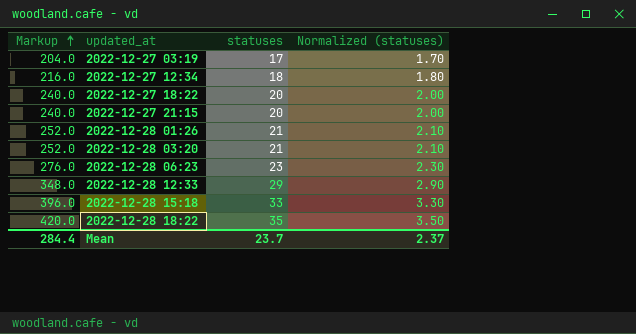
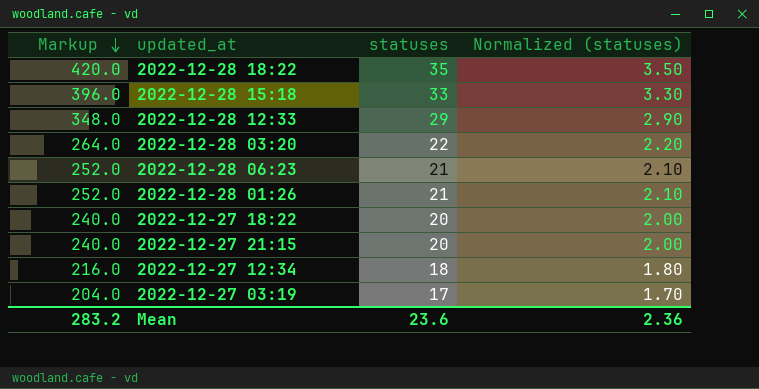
row order: Markup ascending -> Markup descending
2022-12-28 03:20 | Markup: 252.0 -> 264.0
2022-12-28 03:20 | statuses: 21 -> 22
2022-12-28 03:20 | Normalized (statuses): 2.10 -> 2.20
2022-12-28 06:23 | Markup: 276.0 -> 252.0
2022-12-28 06:23 | statuses: 23 -> 21
2022-12-28 06:23 | Normalized (statuses): 2.30 -> 2.10
Mean | Markup: 284.4 -> 283.2
Mean | statuses: 23.7 -> 23.6
Mean | Normalized (statuses): 2.37 -> 2.36

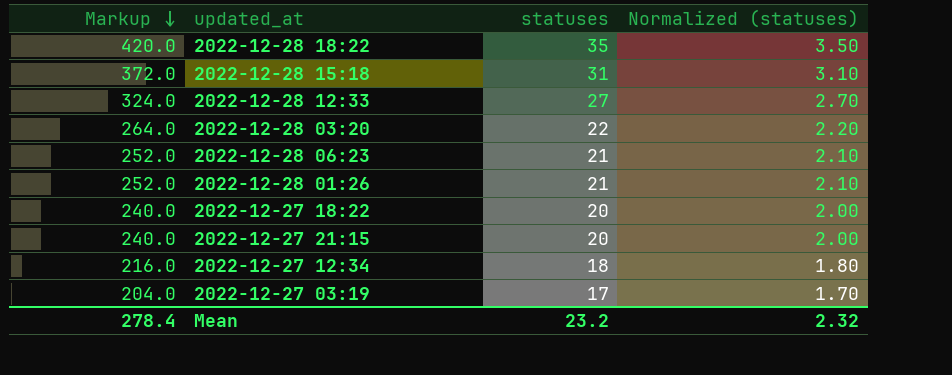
2022-12-28 15:18 | Markup: 396.0 -> 372.0
2022-12-28 15:18 | statuses: 33 -> 31
2022-12-28 15:18 | Normalized (statuses): 3.30 -> 3.10
2022-12-28 12:33 | Markup: 348.0 -> 324.0
2022-12-28 12:33 | statuses: 29 -> 27
2022-12-28 12:33 | Normalized (statuses): 2.90 -> 2.70
Mean | Markup: 283.2 -> 278.4
Mean | statuses: 23.6 -> 23.2
Mean | Normalized (statuses): 2.36 -> 2.32

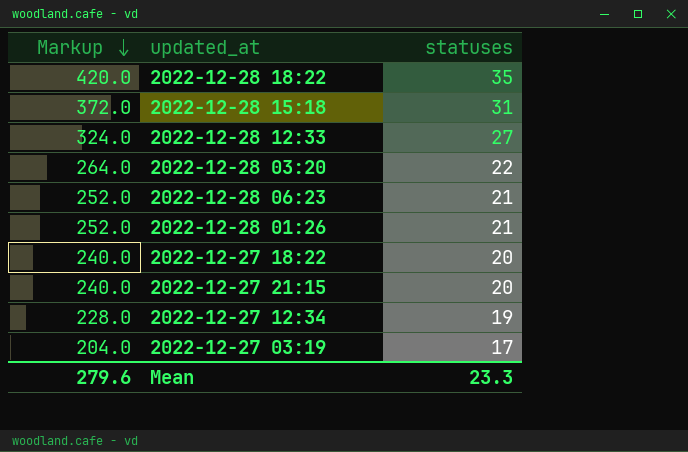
column Normalized (statuses) | formula: [statuses] * 0.1 -> none
2022-12-27 12:34 | Markup: 216.0 -> 228.0
2022-12-27 12:34 | statuses: 18 -> 19
Mean | Markup: 278.4 -> 279.6
Mean | statuses: 23.2 -> 23.3

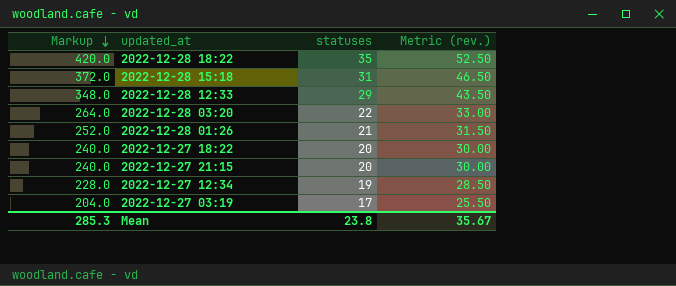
column Metric (rev.) | formula: none -> [statuses] * 1.5
row 2022-12-28 06:23: 252.0 | 21 -> none
2022-12-28 12:33 | Markup: 324.0 -> 348.0
2022-12-28 12:33 | statuses: 27 -> 29
Mean | Markup: 279.6 -> 285.3
Mean | statuses: 23.3 -> 23.8

